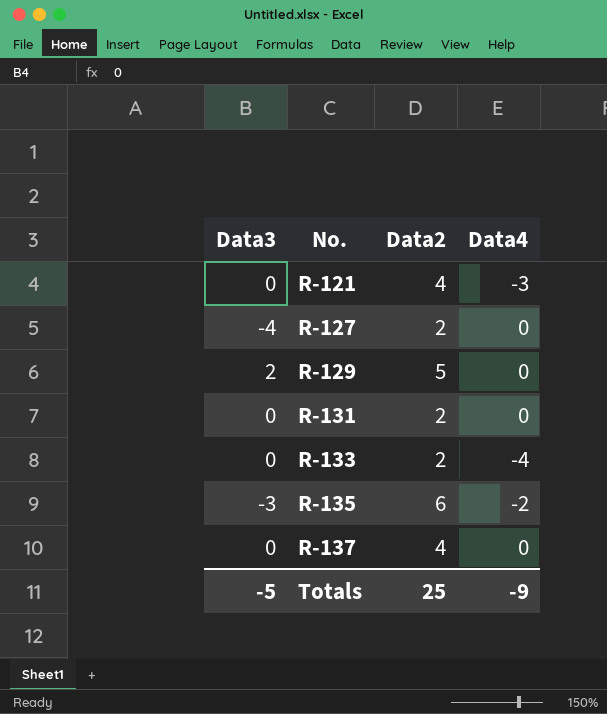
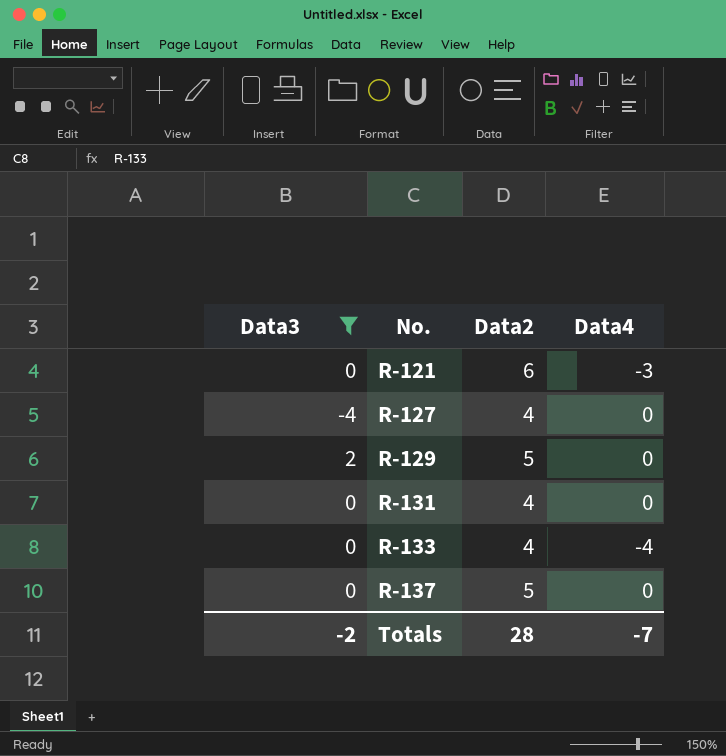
filter: none -> Data3 != -3
R-121 | Data2: 4 -> 6
R-127 | Data2: 2 -> 4
R-131 | Data2: 2 -> 4
R-133 | Data2: 2 -> 4
R-137 | Data2: 4 -> 5
Totals | Data3: -5 -> -2
Totals | Data2: 25 -> 28
Totals | Data4: -9 -> -7

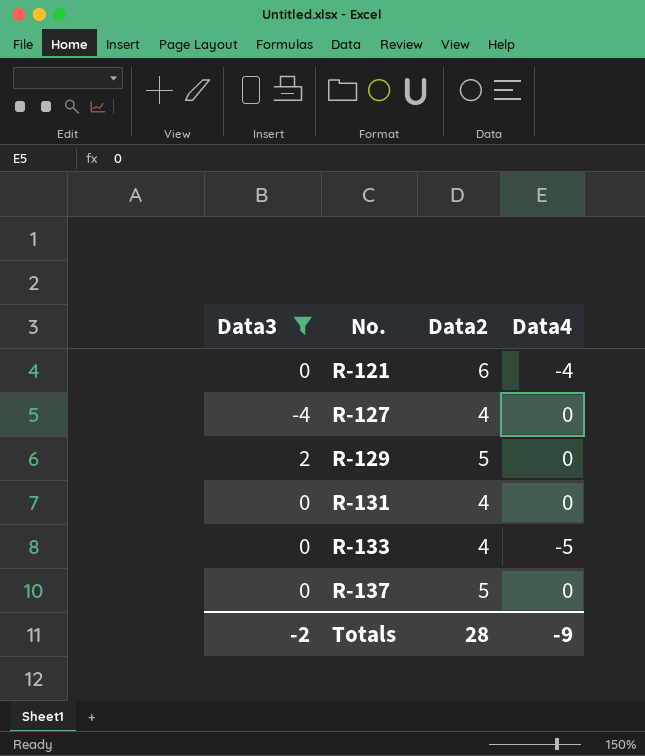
R-121 | Data4: -3 -> -4
R-133 | Data4: -4 -> -5
Totals | Data4: -7 -> -9

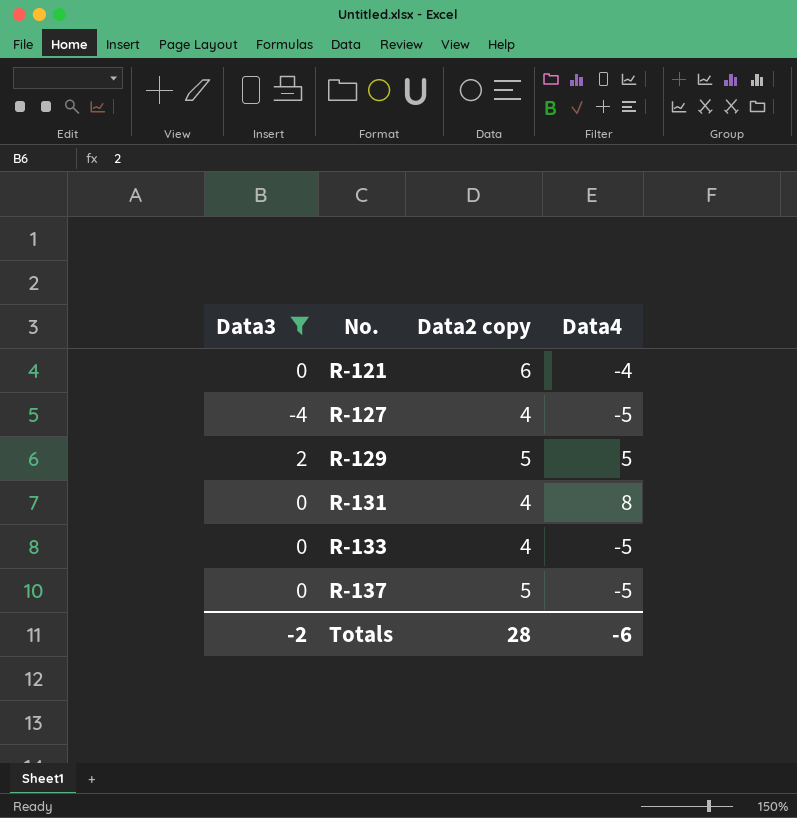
column name: Data2 -> Data2 copy
R-127 | Data4: 0 -> -5
R-129 | Data4: 0 -> 5
R-131 | Data4: 0 -> 8
R-137 | Data4: 0 -> -5
Totals | Data4: -9 -> -6

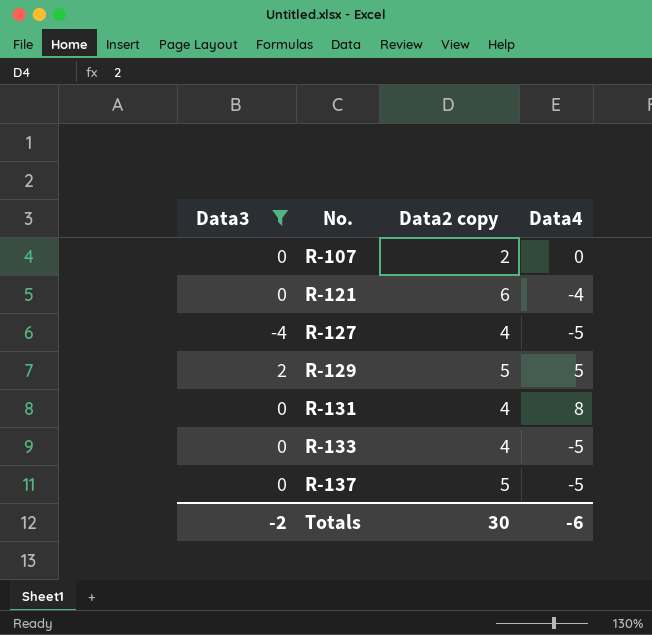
row R-107: none -> 0 | 2 | 0
Totals | Data2 copy: 28 -> 30

